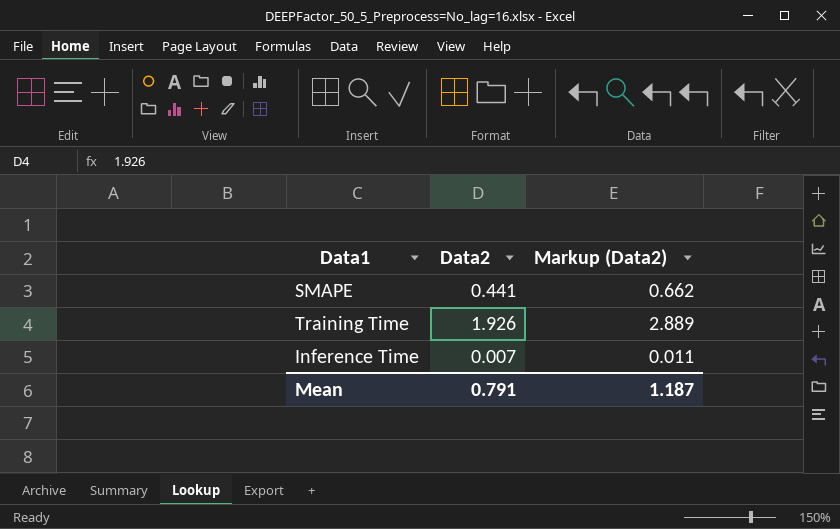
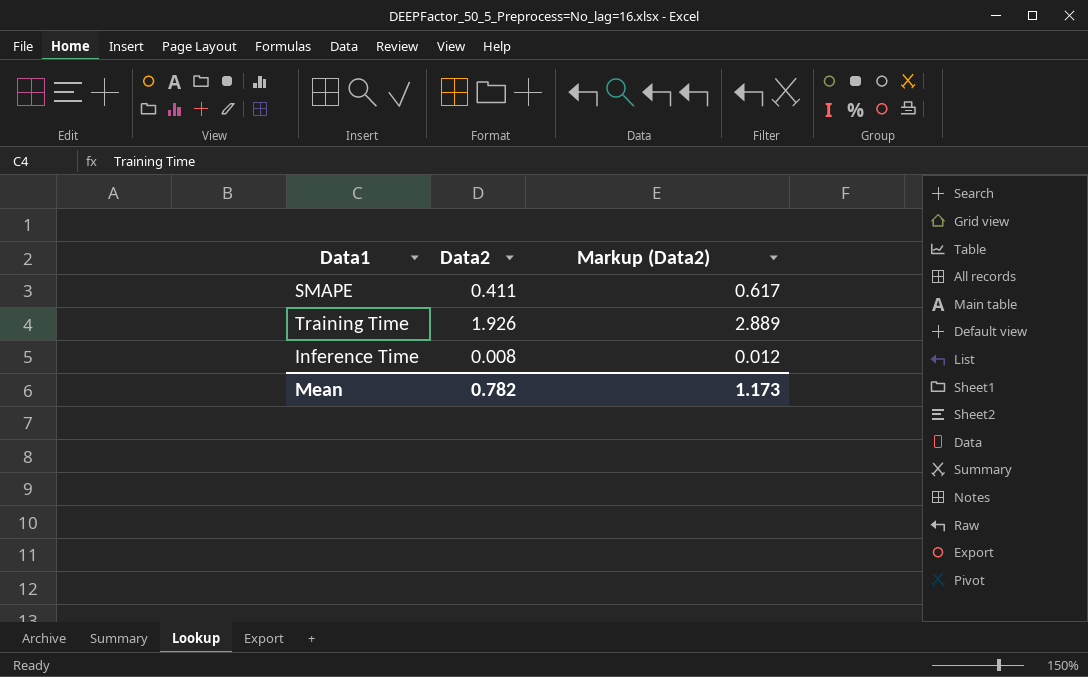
SMAPE | Data2: 0.441 -> 0.411
SMAPE | Markup (Data2): 0.662 -> 0.617
Inference Time | Data2: 0.007 -> 0.008
Inference Time | Markup (Data2): 0.011 -> 0.012
Mean | Data2: 0.791 -> 0.782
Mean | Markup (Data2): 1.187 -> 1.173

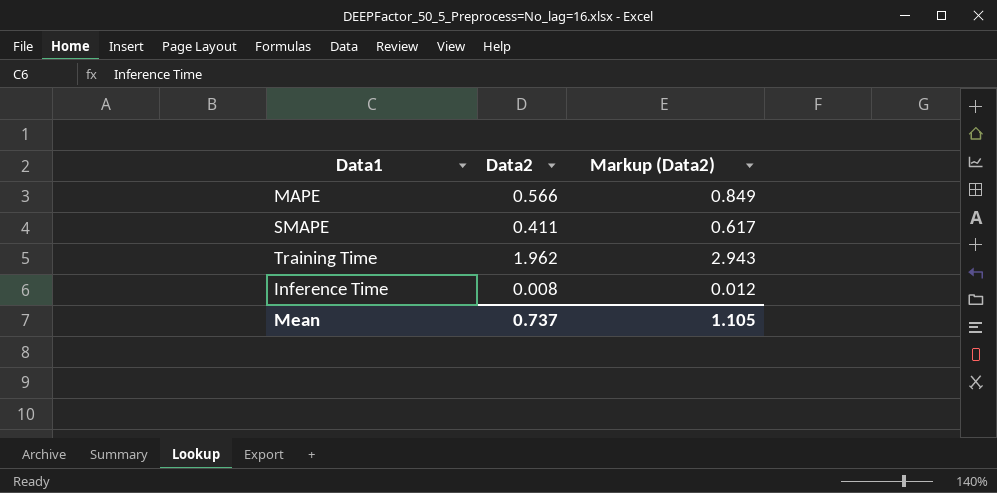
row MAPE: none -> 0.566 | 0.849
Training Time | Data2: 1.926 -> 1.962
Training Time | Markup (Data2): 2.889 -> 2.943
Mean | Data2: 0.782 -> 0.737
Mean | Markup (Data2): 1.173 -> 1.105

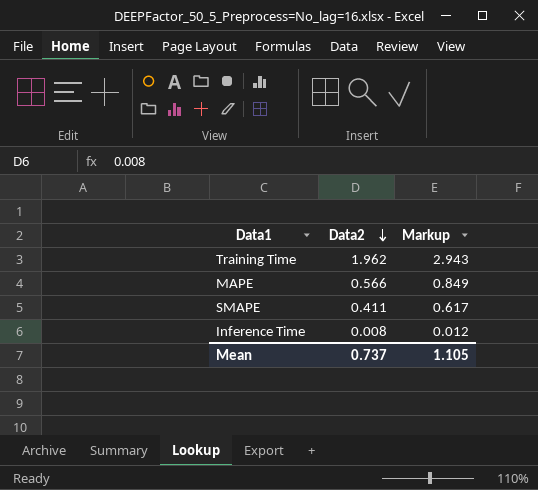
row order: none -> Data2 descending
column name: Markup (Data2) -> Markup

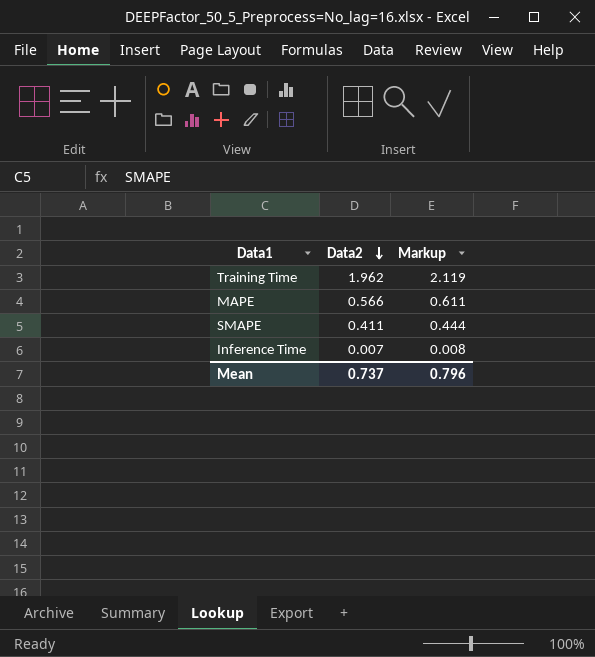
column Markup | formula: [Data2] * 1.5 -> [Data2] * 1.08
Inference Time | Data2: 0.008 -> 0.007
Mean | Markup: 1.105 -> 0.796

